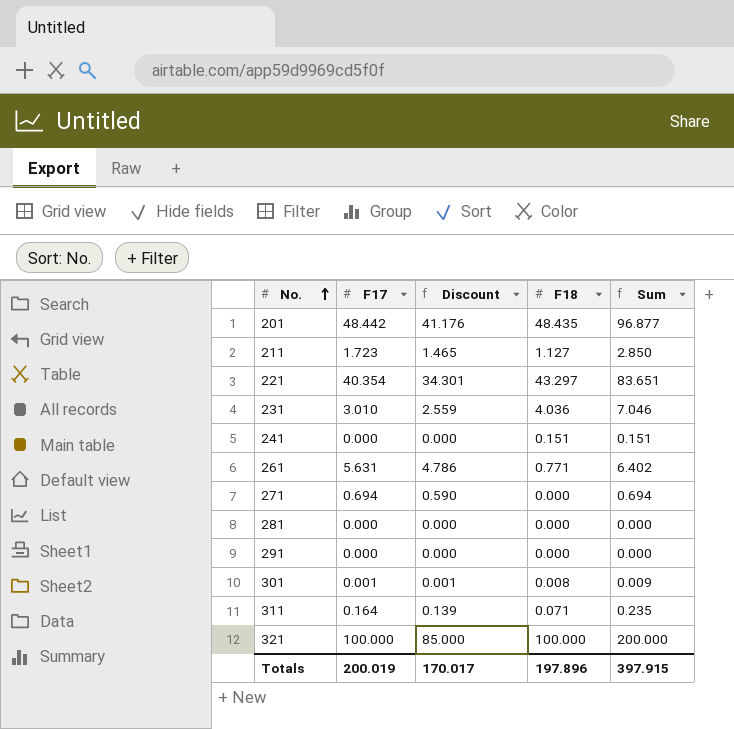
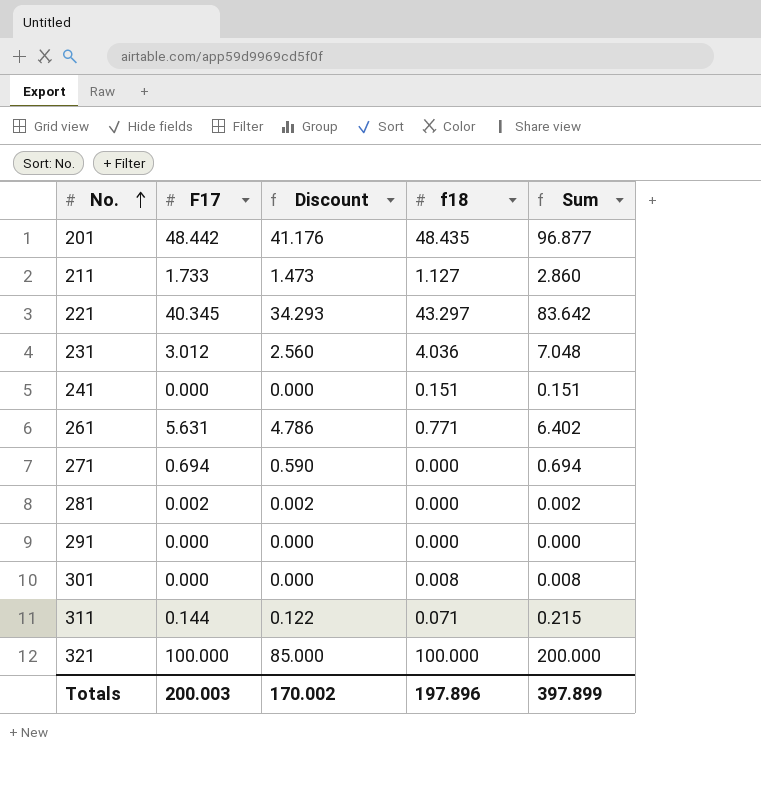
column name: F18 -> f18
211 | F17: 1.723 -> 1.733
211 | Discount: 1.465 -> 1.473
211 | Sum: 2.850 -> 2.860
221 | F17: 40.354 -> 40.345
221 | Discount: 34.301 -> 34.293
221 | Sum: 83.651 -> 83.642
231 | F17: 3.010 -> 3.012
231 | Discount: 2.559 -> 2.560
231 | Sum: 7.046 -> 7.048
281 | F17: 0.000 -> 0.002
281 | Discount: 0.000 -> 0.002
281 | Sum: 0.000 -> 0.002
301 | F17: 0.001 -> 0.000
301 | Discount: 0.001 -> 0.000
301 | Sum: 0.009 -> 0.008
311 | F17: 0.164 -> 0.144
311 | Discount: 0.139 -> 0.122
311 | Sum: 0.235 -> 0.215
Totals | F17: 200.019 -> 200.003
Totals | Discount: 170.017 -> 170.002
Totals | Sum: 397.915 -> 397.899

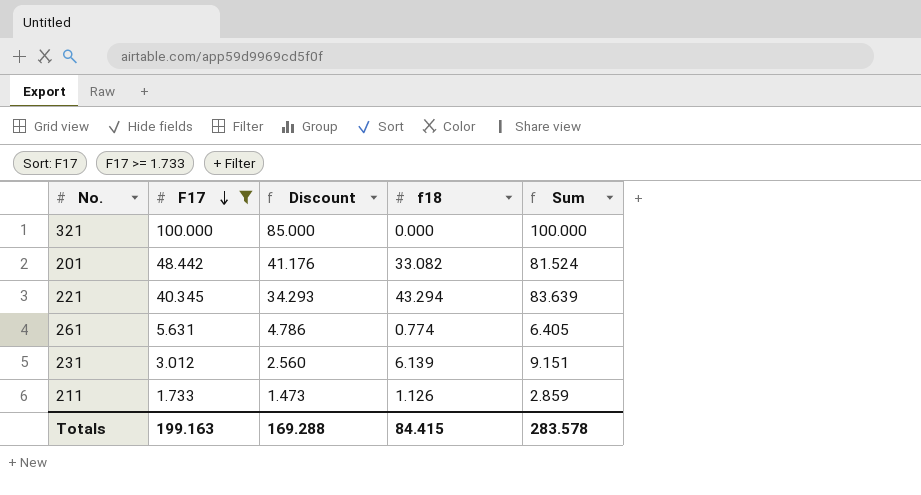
filter: none -> F17 >= 1.733
row order: No. ascending -> F17 descending
321 | f18: 100.000 -> 0.000
321 | Sum: 200.000 -> 100.000
201 | f18: 48.435 -> 33.082
201 | Sum: 96.877 -> 81.524
221 | f18: 43.297 -> 43.294
221 | Sum: 83.642 -> 83.639
261 | f18: 0.771 -> 0.774
261 | Sum: 6.402 -> 6.405
231 | f18: 4.036 -> 6.139
231 | Sum: 7.048 -> 9.151
211 | f18: 1.127 -> 1.126
211 | Sum: 2.860 -> 2.859
Totals | F17: 200.003 -> 199.163
Totals | Discount: 170.002 -> 169.288
Totals | f18: 197.896 -> 84.415
Totals | Sum: 397.899 -> 283.578

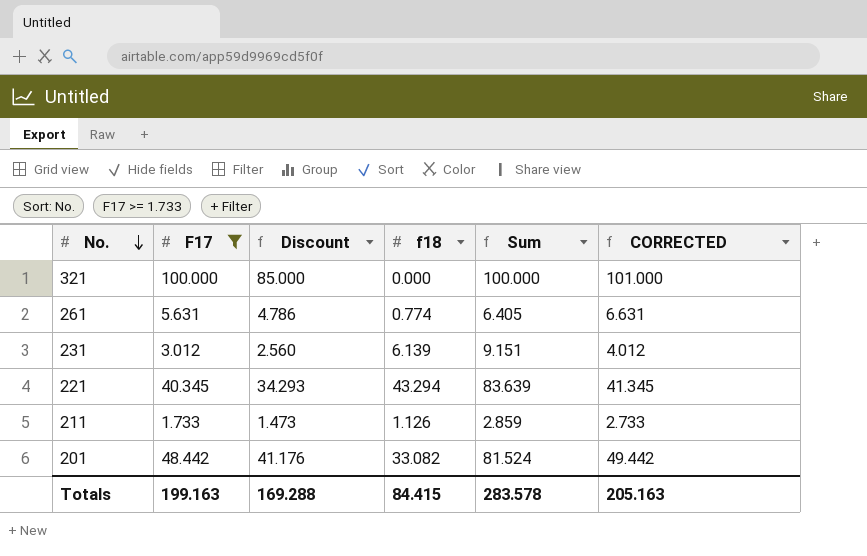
row order: F17 descending -> No. descending
column CORRECTED | formula: none -> [F17] + 1

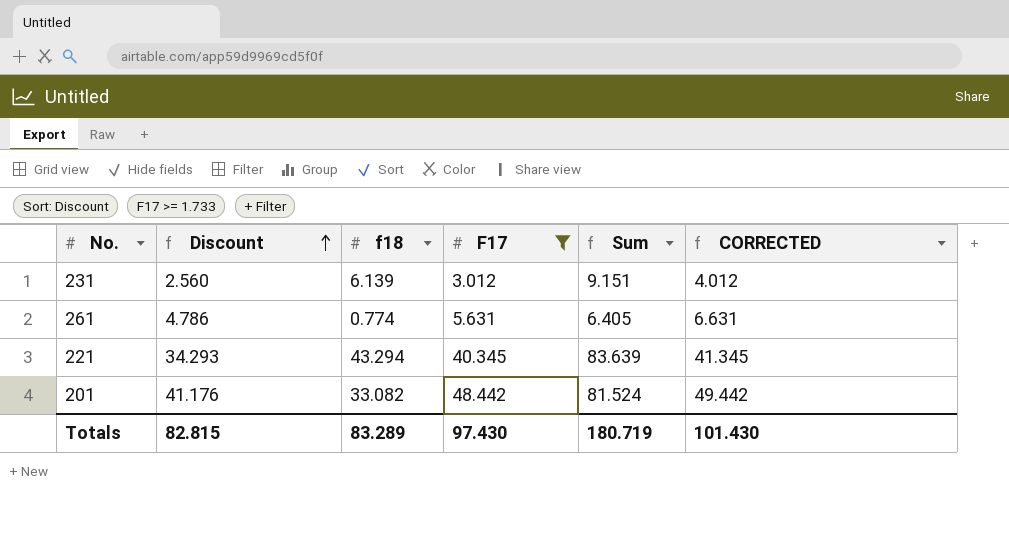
row order: No. descending -> Discount ascending
column F17 | position: 2 -> 4
row 321: 100.000 | 85.000 | 0.000 | 100.000 | 101.000 -> none
row 211: 1.733 | 1.473 | 1.126 | 2.859 | 2.733 -> none
Totals | Discount: 169.288 -> 82.815
Totals | f18: 84.415 -> 83.289
Totals | F17: 199.163 -> 97.430
Totals | Sum: 283.578 -> 180.719
Totals | CORRECTED: 205.163 -> 101.430

